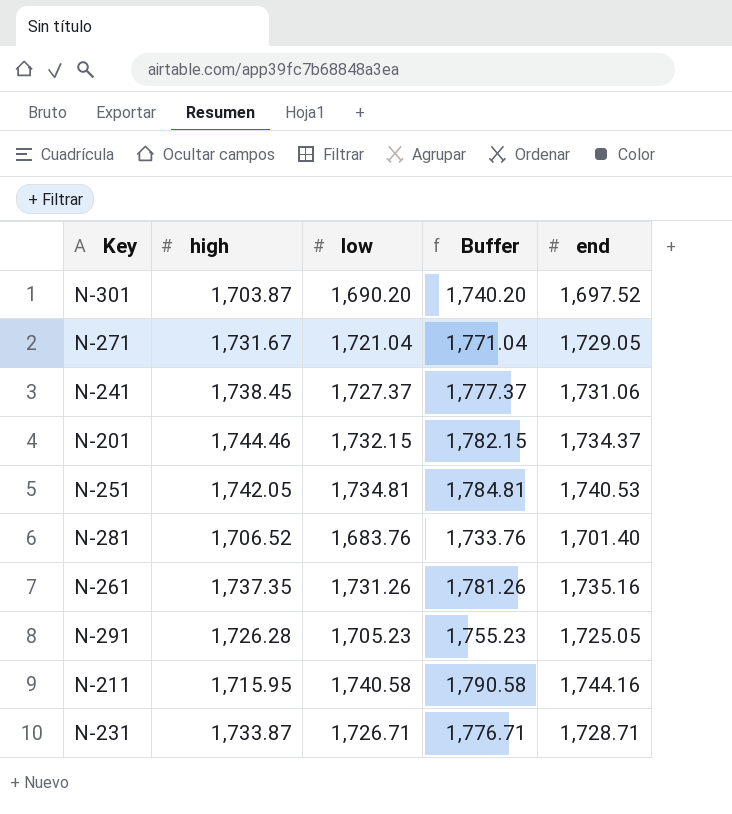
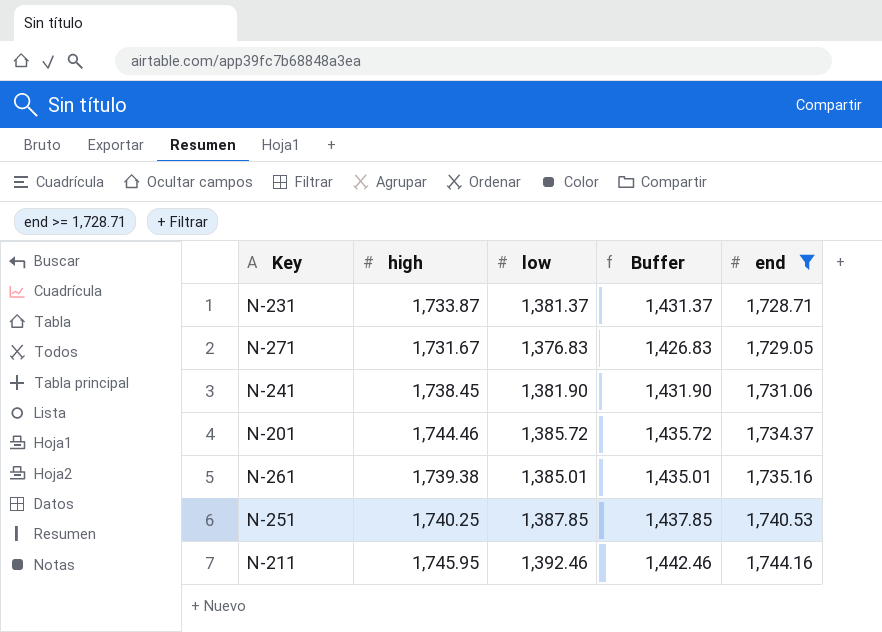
filter: none -> end >= 1,728.71
row order: none -> end ascending
N-231 | low: 1,726.71 -> 1,381.37
N-231 | Buffer: 1,776.71 -> 1,431.37
N-271 | low: 1,721.04 -> 1,376.83
N-271 | Buffer: 1,771.04 -> 1,426.83
N-241 | low: 1,727.37 -> 1,381.90
N-241 | Buffer: 1,777.37 -> 1,431.90
N-201 | low: 1,732.15 -> 1,385.72
N-201 | Buffer: 1,782.15 -> 1,435.72
N-261 | high: 1,737.35 -> 1,739.38
N-261 | low: 1,731.26 -> 1,385.01
N-261 | Buffer: 1,781.26 -> 1,435.01
N-251 | high: 1,742.05 -> 1,740.25
N-251 | low: 1,734.81 -> 1,387.85
N-251 | Buffer: 1,784.81 -> 1,437.85
N-211 | high: 1,715.95 -> 1,745.95
N-211 | low: 1,740.58 -> 1,392.46
N-211 | Buffer: 1,790.58 -> 1,442.46

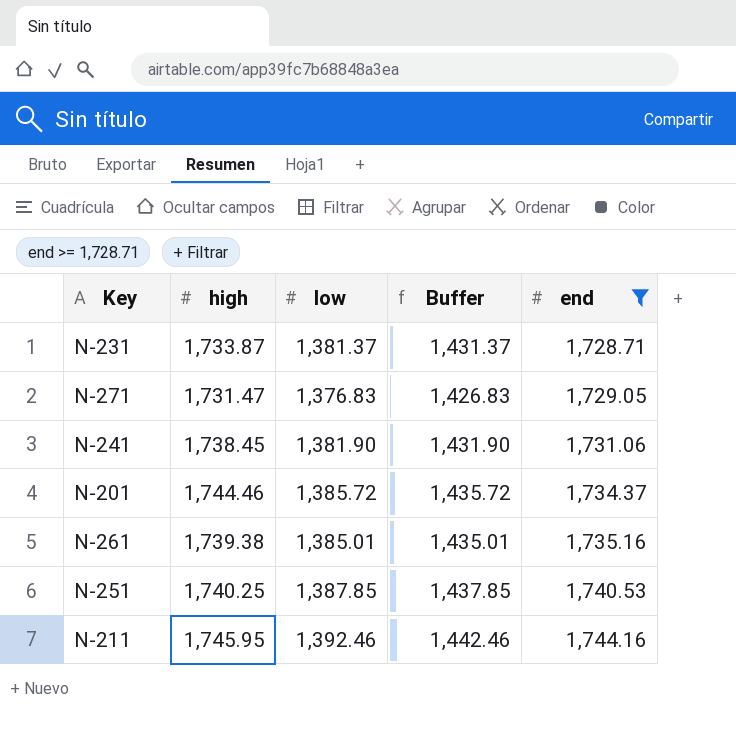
N-271 | high: 1,731.67 -> 1,731.47

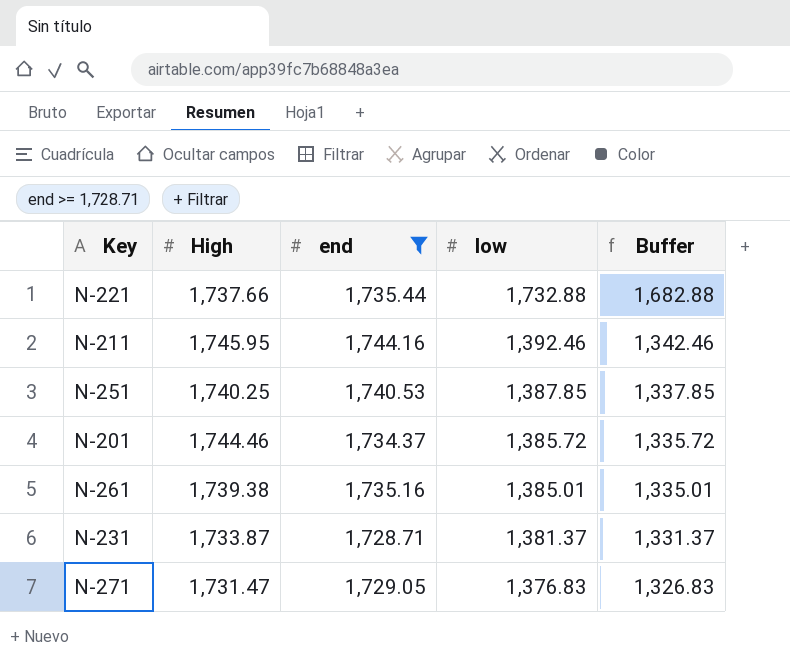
row order: end ascending -> low descending
column name: high -> High
column end | position: 5 -> 3
column Buffer | formula: [low] + 50 -> [low] - 50
row N-241: 1,738.45 | 1,381.90 | 1,431.90 | 1,731.06 -> none
row N-221: none -> 1,737.66 | 1,735.44 | 1,732.88 | 1,682.88

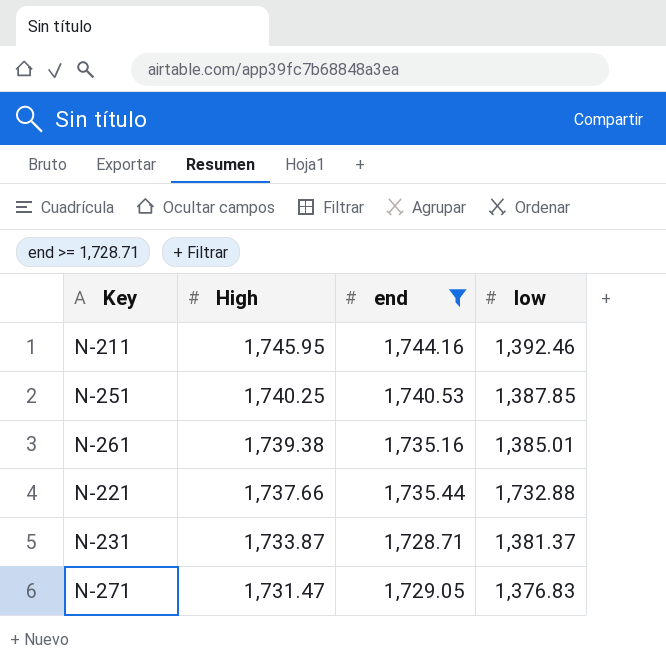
row order: low descending -> High descending
column Buffer | formula: [low] - 50 -> none
row N-201: 1,744.46 | 1,734.37 | 1,385.72 | 1,335.72 -> none

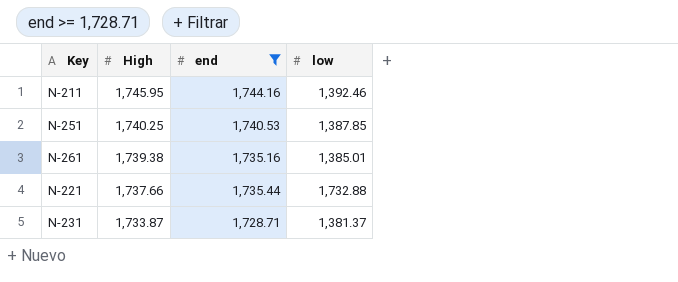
row N-271: 1,731.47 | 1,729.05 | 1,376.83 -> none

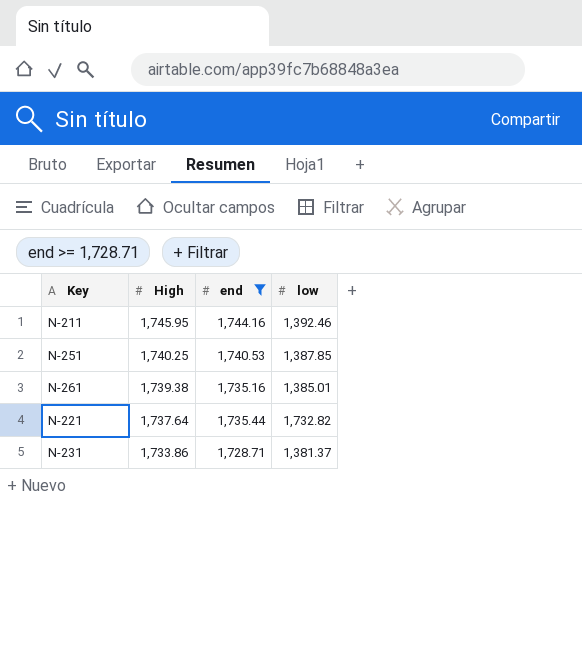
N-221 | High: 1,737.66 -> 1,737.64
N-221 | low: 1,732.88 -> 1,732.82
N-231 | High: 1,733.87 -> 1,733.86

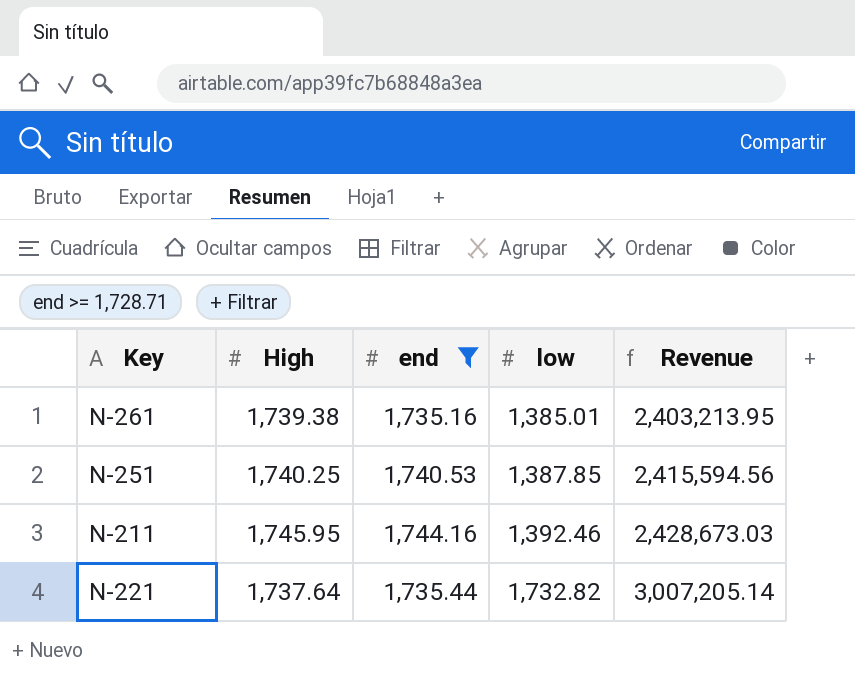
row order: High descending -> low ascending
column Revenue | formula: none -> [end] * [low]
row N-231: 1,733.86 | 1,728.71 | 1,381.37 -> none

